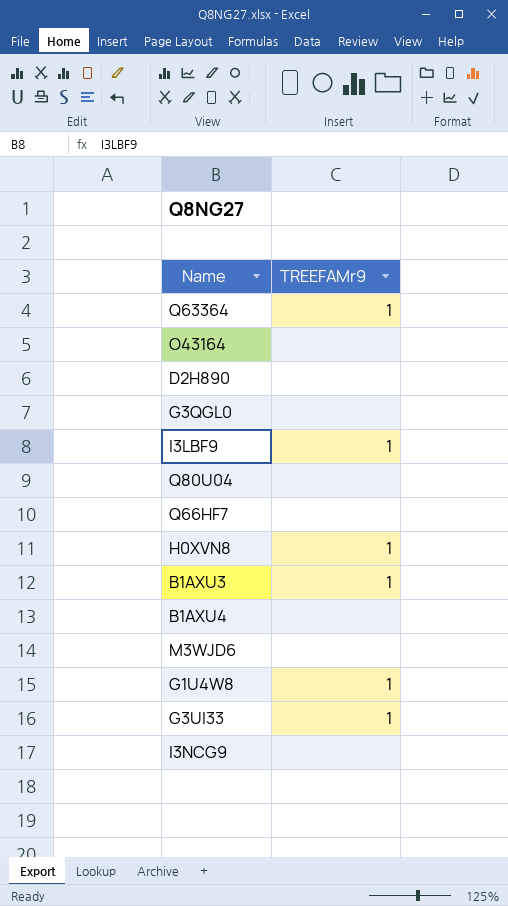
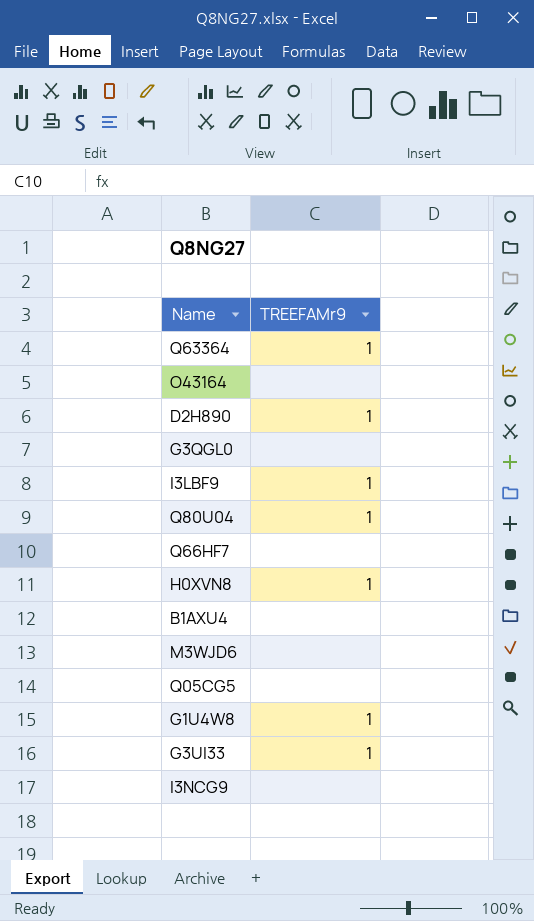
row B1AXU3: 1 -> none
D2H890 | TREEFAMr9: none -> 1
Q80U04 | TREEFAMr9: none -> 1
row Q05CG5: none -> none

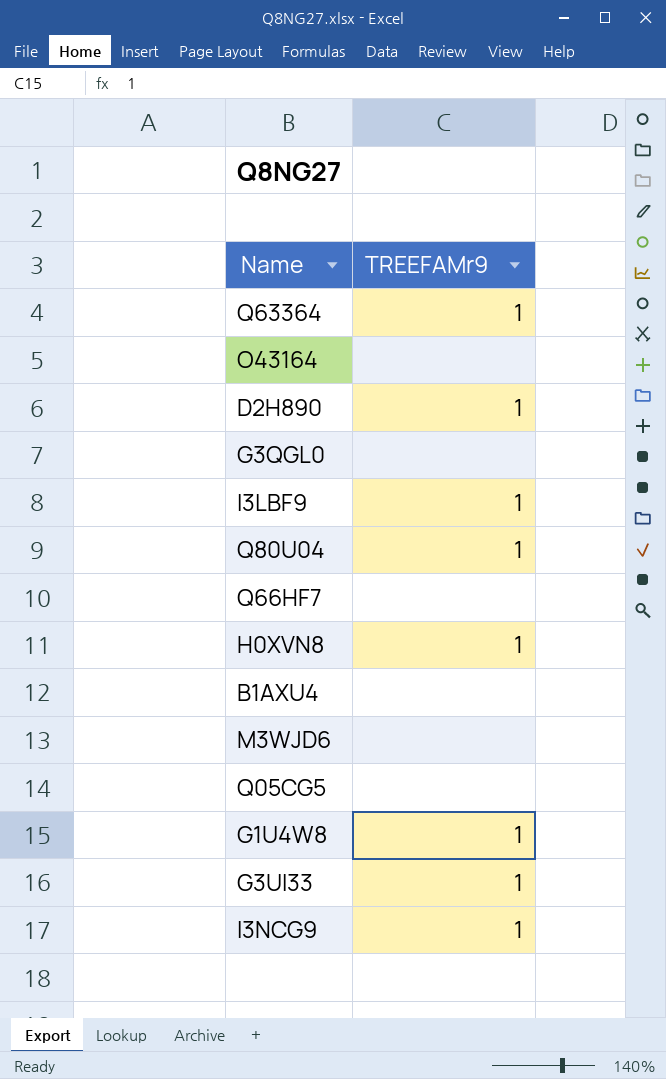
I3NCG9 | TREEFAMr9: none -> 1

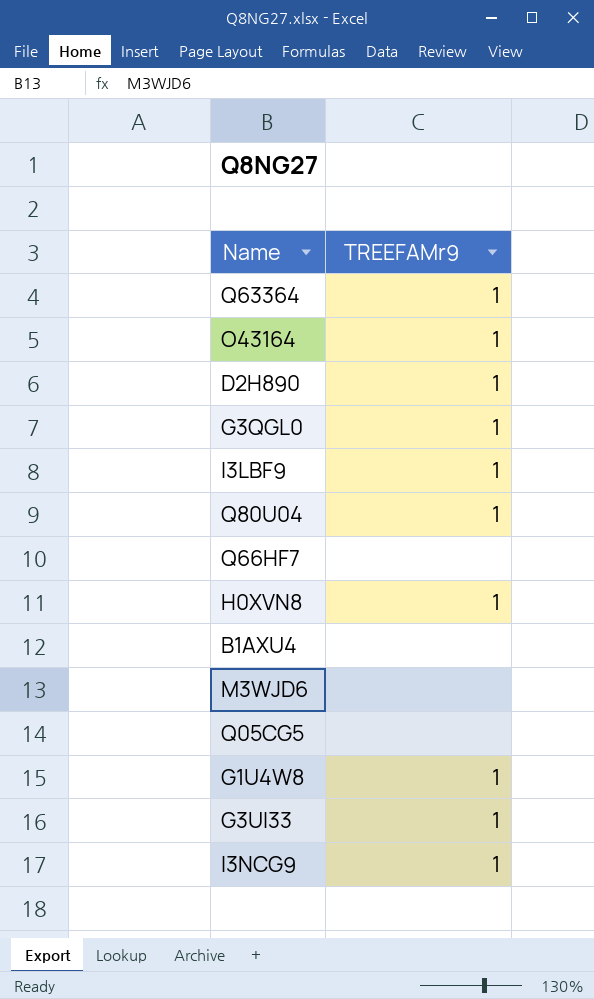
O43164 | TREEFAMr9: none -> 1
G3QGL0 | TREEFAMr9: none -> 1

